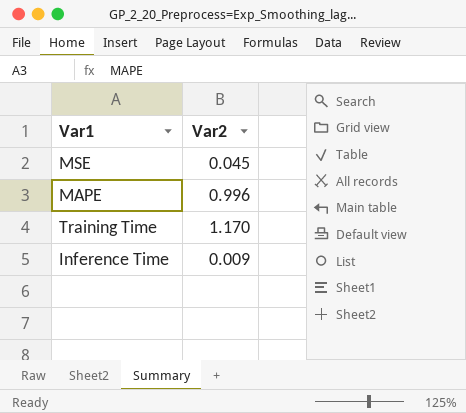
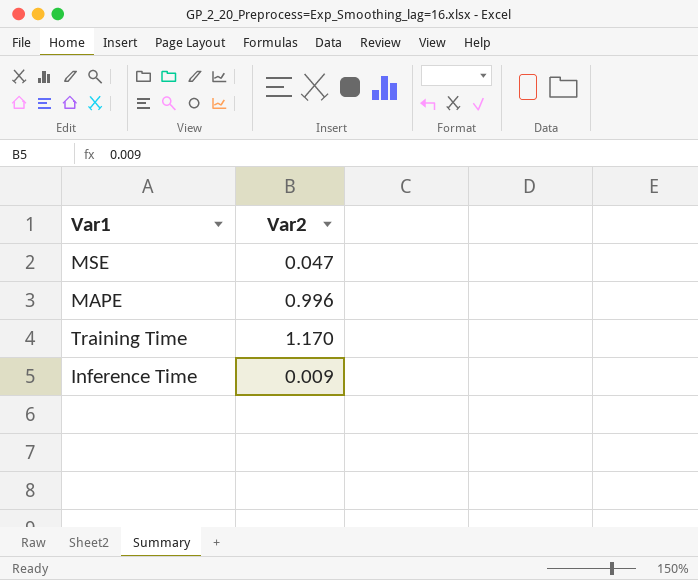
MSE | Var2: 0.045 -> 0.047

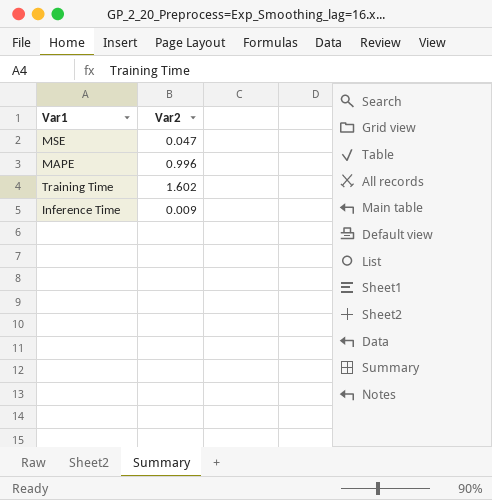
Training Time | Var2: 1.170 -> 1.602

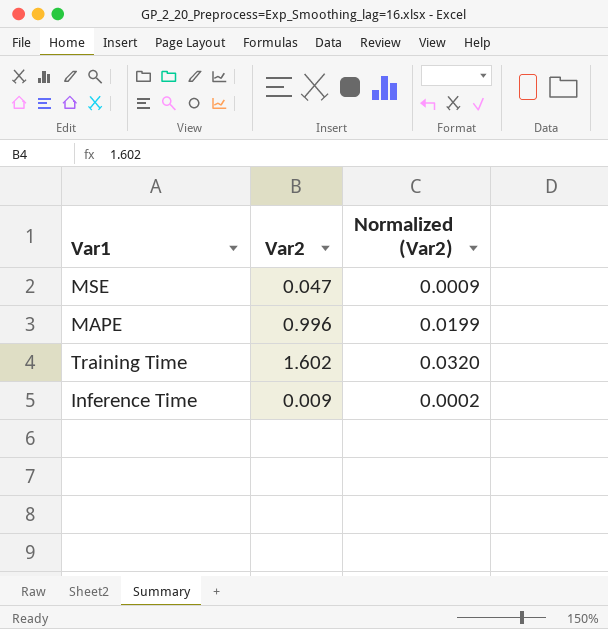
column Normalized (Var2) | formula: none -> [Var2] * 0.02

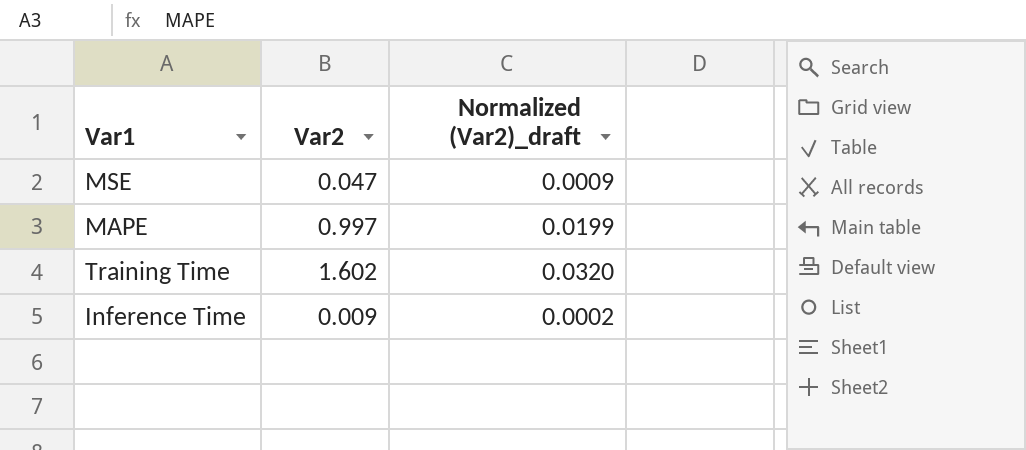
column name: Normalized (Var2) -> Normalized (Var2)_draft
MAPE | Var2: 0.996 -> 0.997

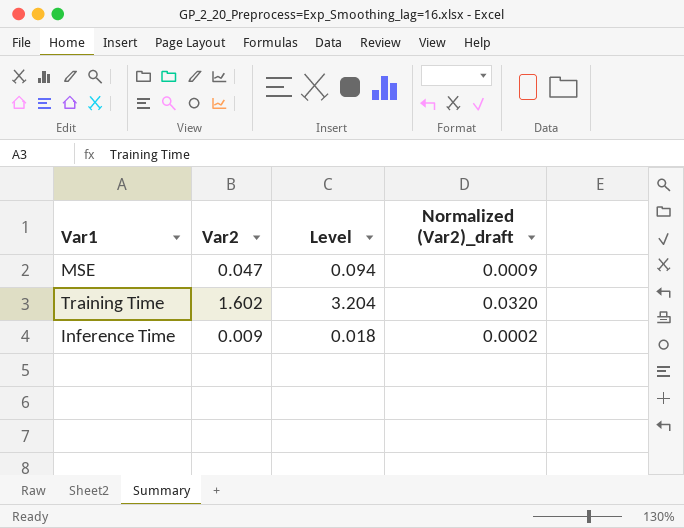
column Level | formula: none -> [Var2] * 2
row MAPE: 0.997 | 0.0199 -> none

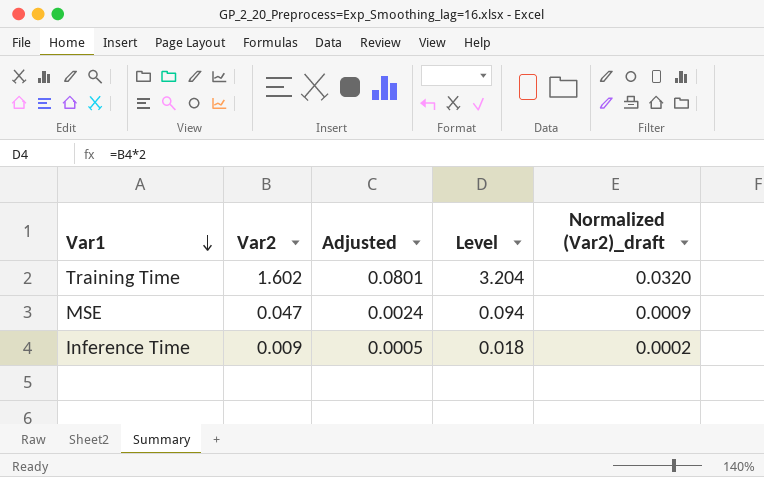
row order: none -> Var1 descending
column Adjusted | formula: none -> [Var2] * 0.05

